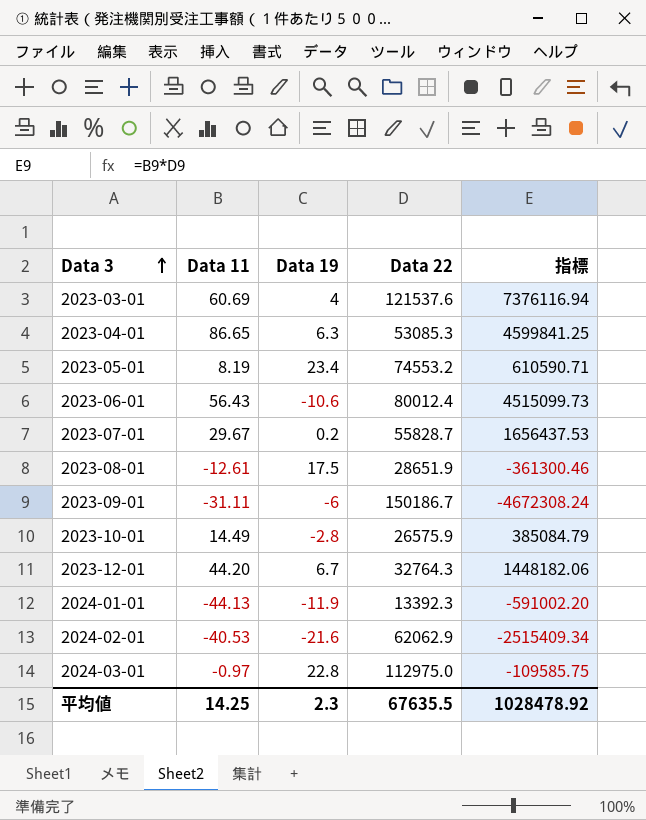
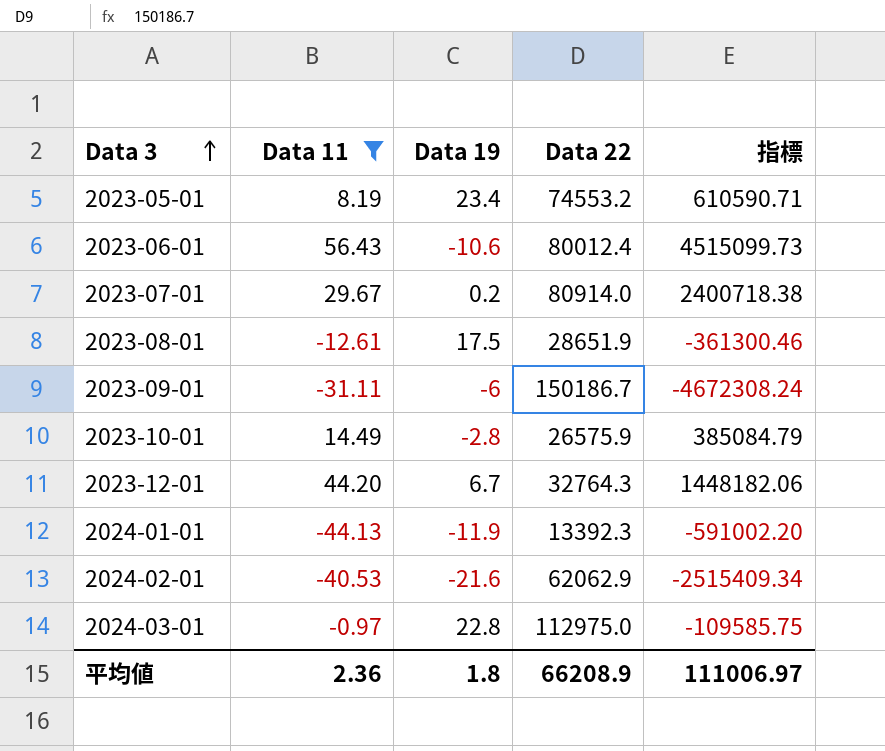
filter: none -> Data 11 <= 56.43
2023-07-01 | Data 22: 55828.7 -> 80914.0
2023-07-01 | 指標: 1656437.53 -> 2400718.38
平均値 | Data 11: 14.25 -> 2.36
平均値 | Data 19: 2.3 -> 1.8
平均値 | Data 22: 67635.5 -> 66208.9
平均値 | 指標: 1028478.92 -> 111006.97

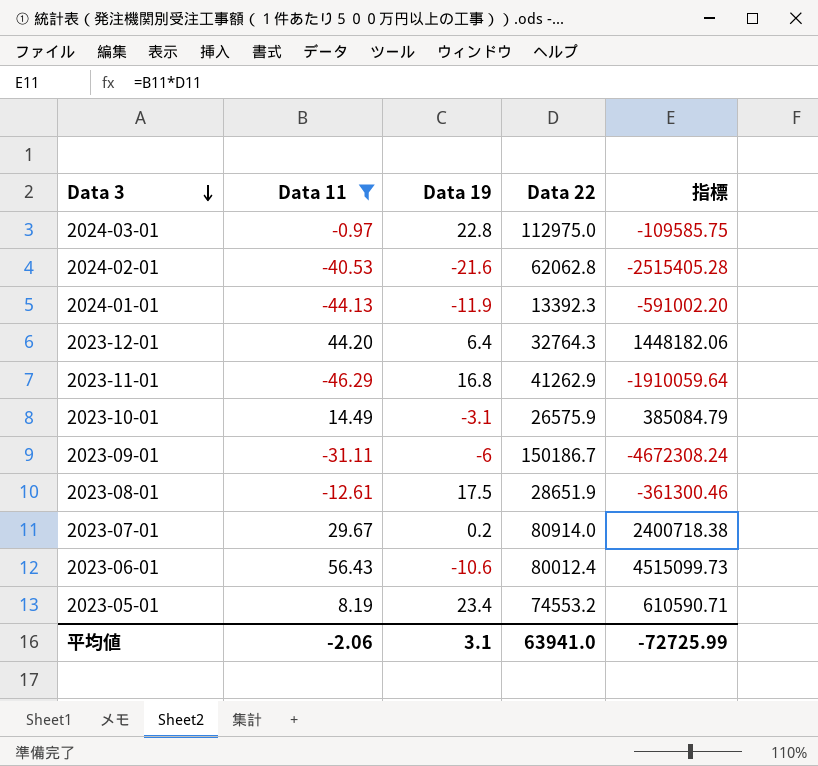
row order: Data 3 ascending -> Data 3 descending
2024-02-01 | Data 22: 62062.9 -> 62062.8
2024-02-01 | 指標: -2515409.34 -> -2515405.28
2023-12-01 | Data 19: 6.7 -> 6.4
row 2023-11-01: none -> -46.29 | 16.8 | 41262.9 | -1910059.64
2023-10-01 | Data 19: -2.8 -> -3.1
平均値 | Data 11: 2.36 -> -2.06
平均値 | Data 19: 1.8 -> 3.1
平均値 | Data 22: 66208.9 -> 63941.0
平均値 | 指標: 111006.97 -> -72725.99

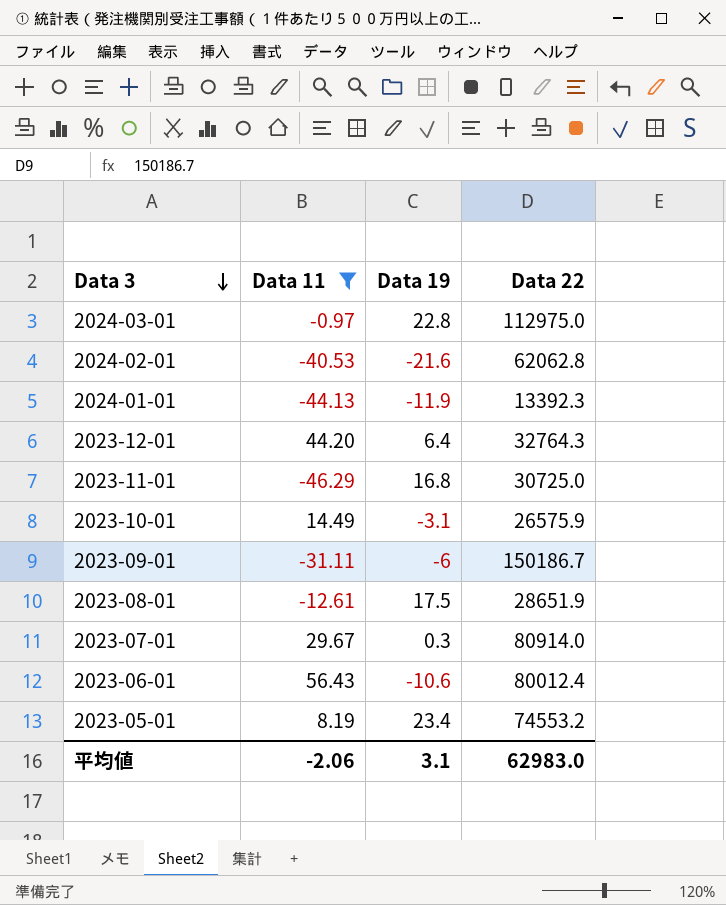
column 指標 | formula: [Data 11] * [Data 22] -> none
2023-11-01 | Data 22: 41262.9 -> 30725.0
2023-07-01 | Data 19: 0.2 -> 0.3
平均値 | Data 22: 63941.0 -> 62983.0

